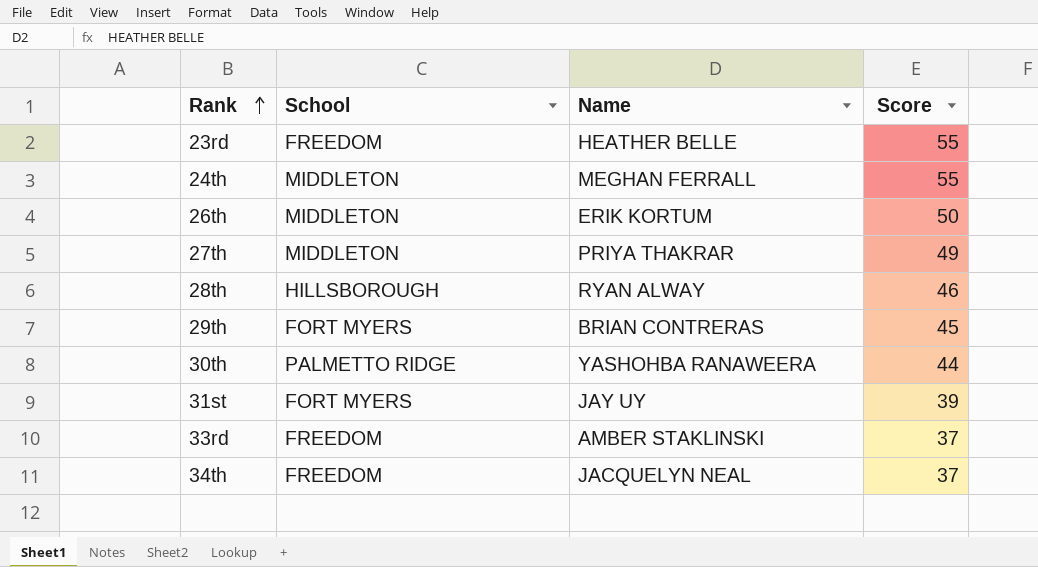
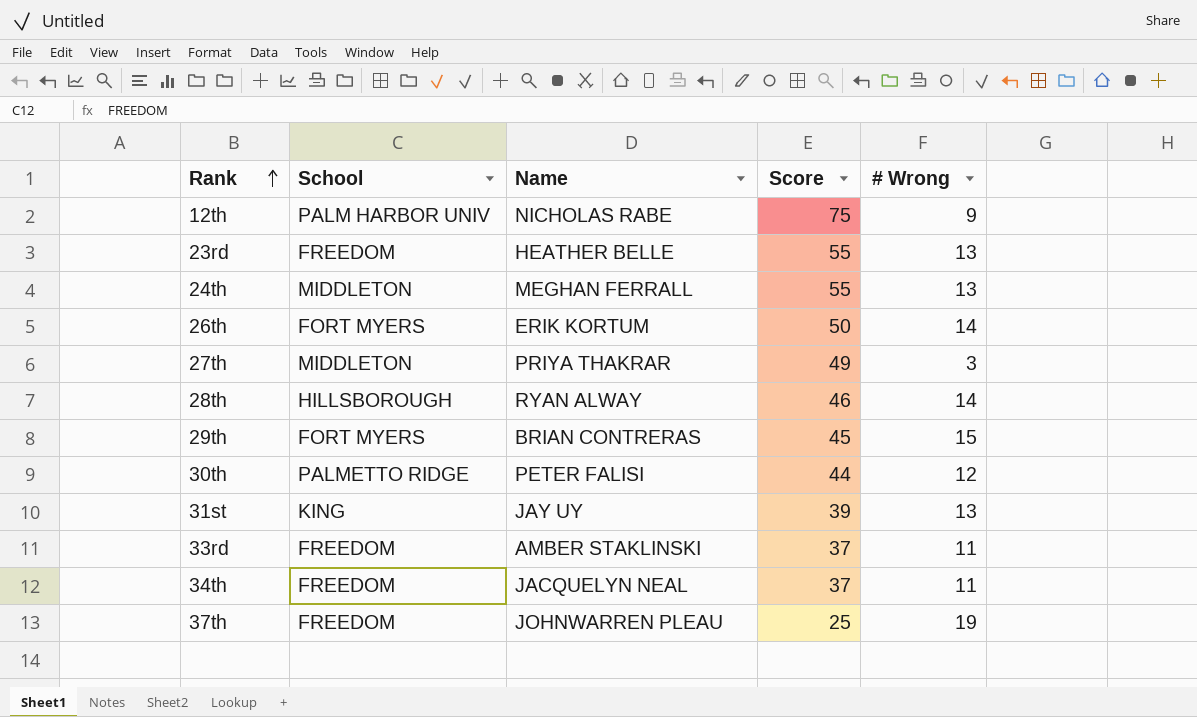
column # Wrong | position: none -> 5
row 12th: none -> PALM HARBOR UNIV | NICHOLAS RABE | 75 | 9
26th | School: MIDDLETON -> FORT MYERS
30th | Name: YASHOHBA RANAWEERA -> PETER FALISI
31st | School: FORT MYERS -> KING
row 37th: none -> FREEDOM | JOHNWARREN PLEAU | 25 | 19

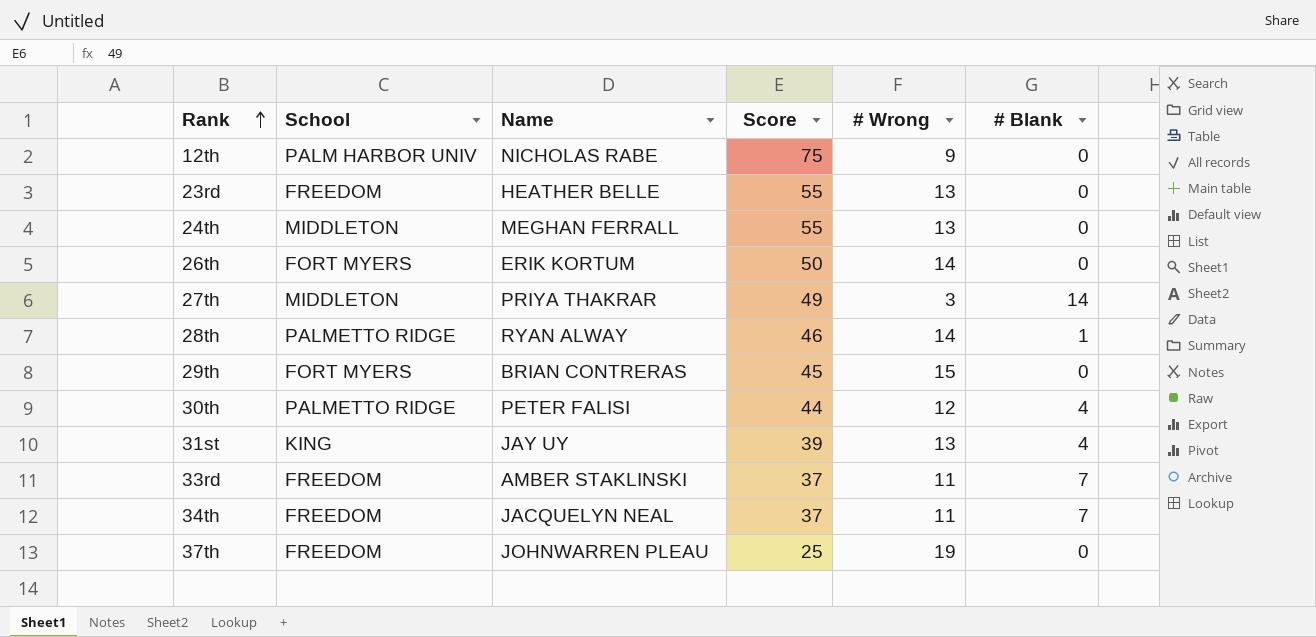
column # Blank | position: none -> 6
28th | School: HILLSBOROUGH -> PALMETTO RIDGE

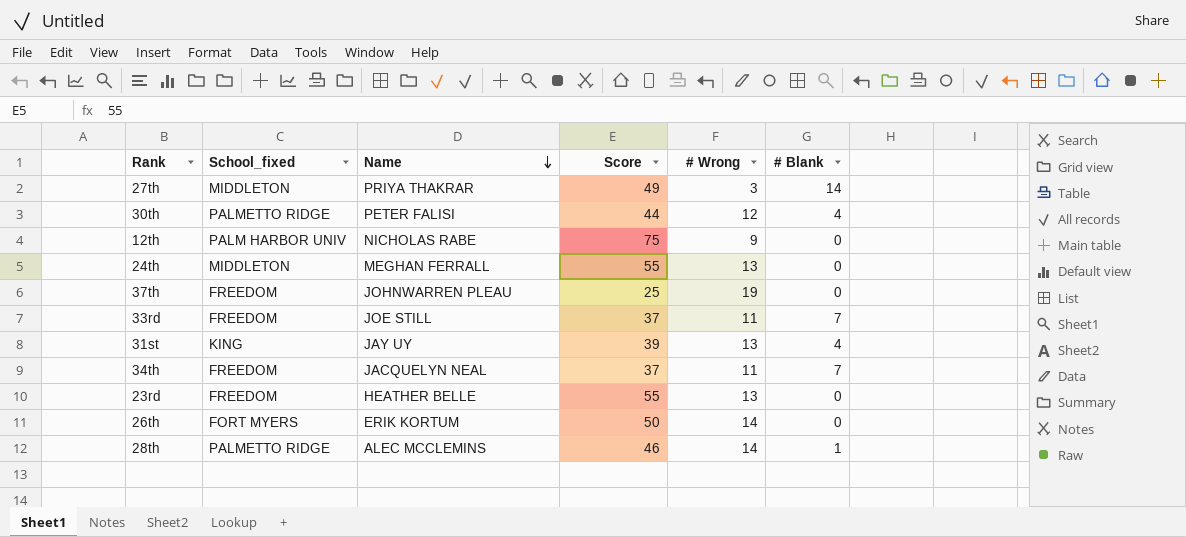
row order: Rank ascending -> Name descending
column name: School -> School_fixed
row 29th: FORT MYERS | BRIAN CONTRERAS | 45 | 15 | 0 -> none
33rd | Name: AMBER STAKLINSKI -> JOE STILL
28th | Name: RYAN ALWAY -> ALEC MCCLEMINS

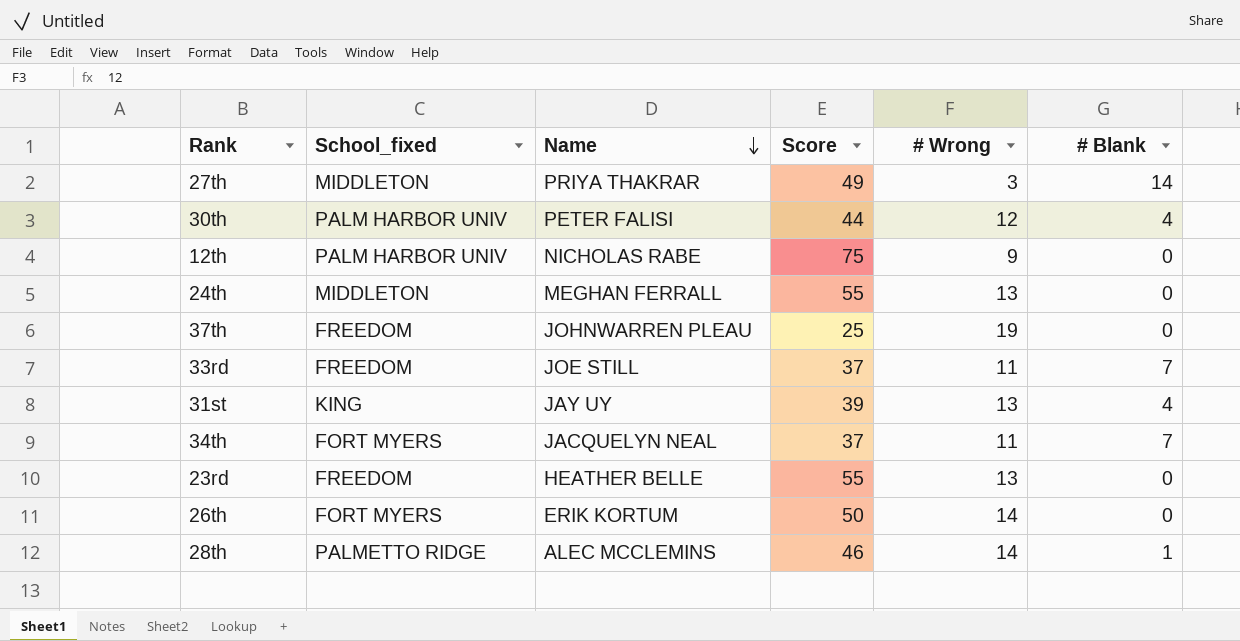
30th | School_fixed: PALMETTO RIDGE -> PALM HARBOR UNIV
34th | School_fixed: FREEDOM -> FORT MYERS

